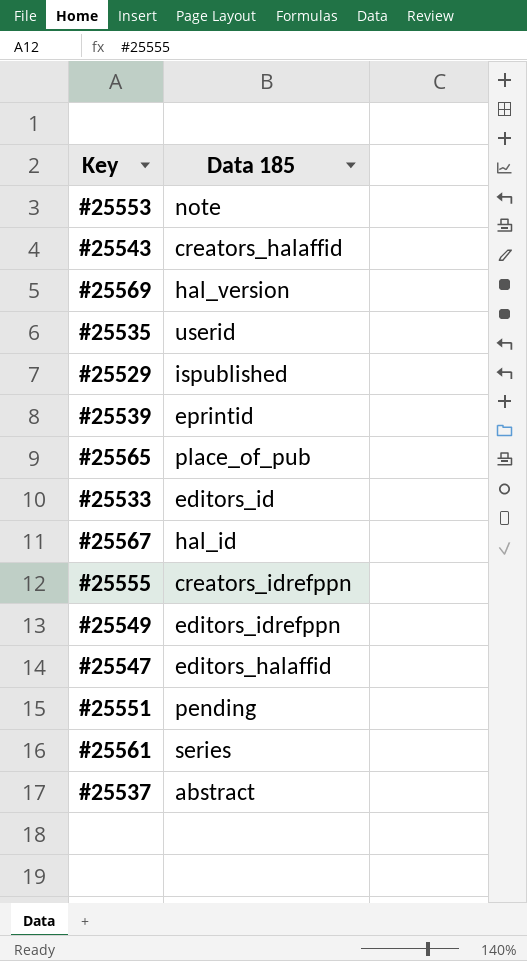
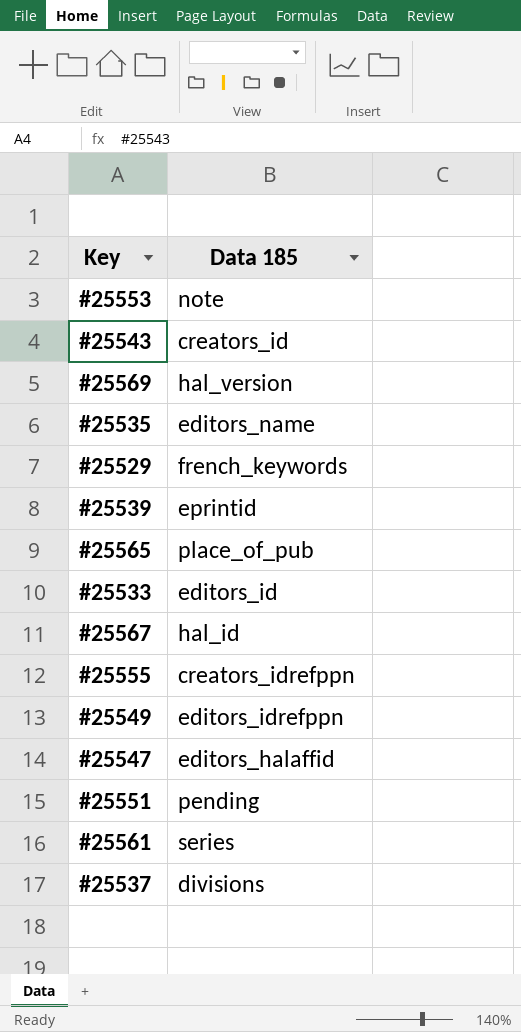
#25543 | Data 185: creators_halaffid -> creators_id
#25535 | Data 185: userid -> editors_name
#25529 | Data 185: ispublished -> french_keywords
#25537 | Data 185: abstract -> divisions

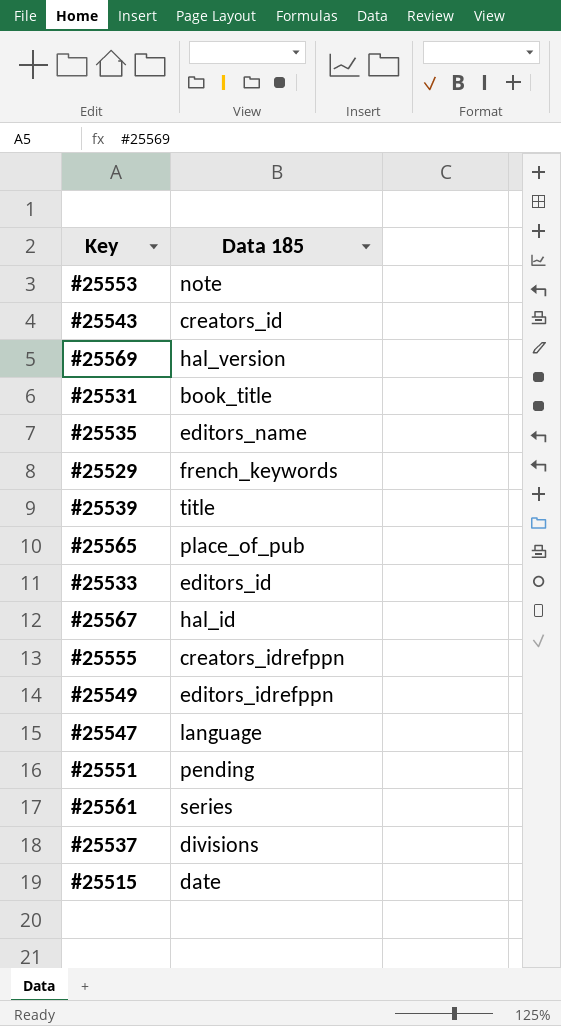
row #25531: none -> book_title
#25539 | Data 185: eprintid -> title
#25547 | Data 185: editors_halaffid -> language
row #25515: none -> date

